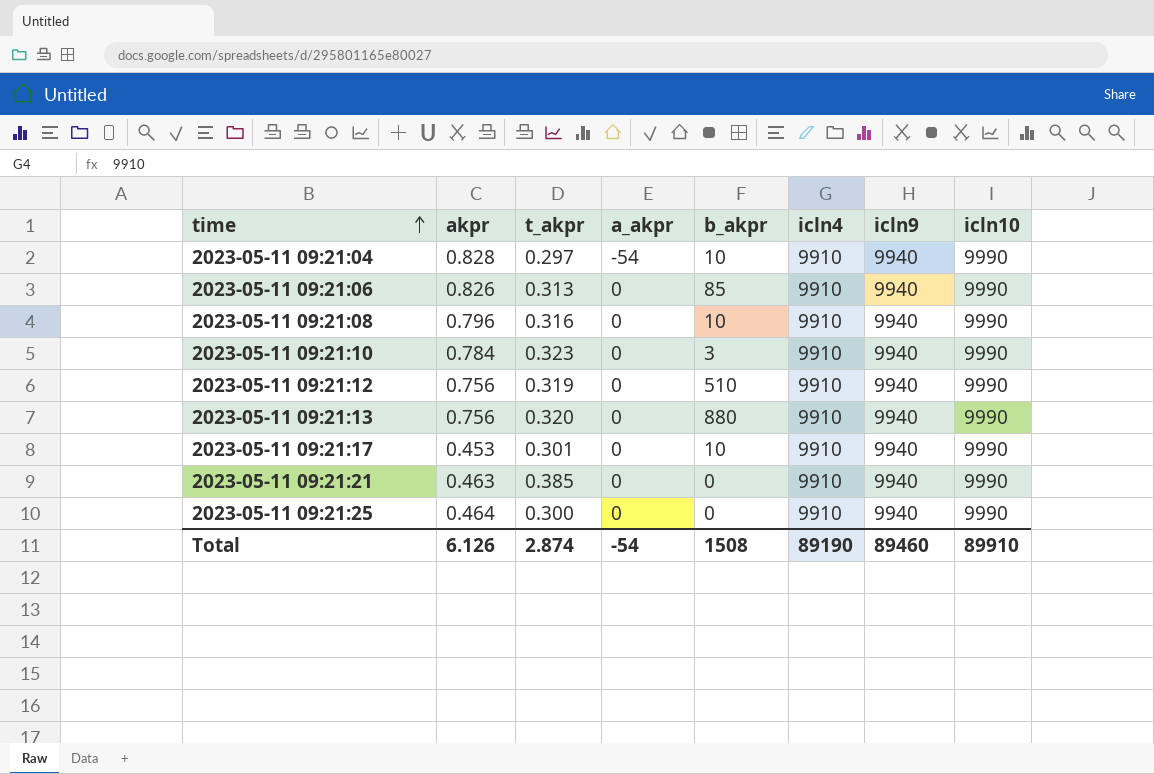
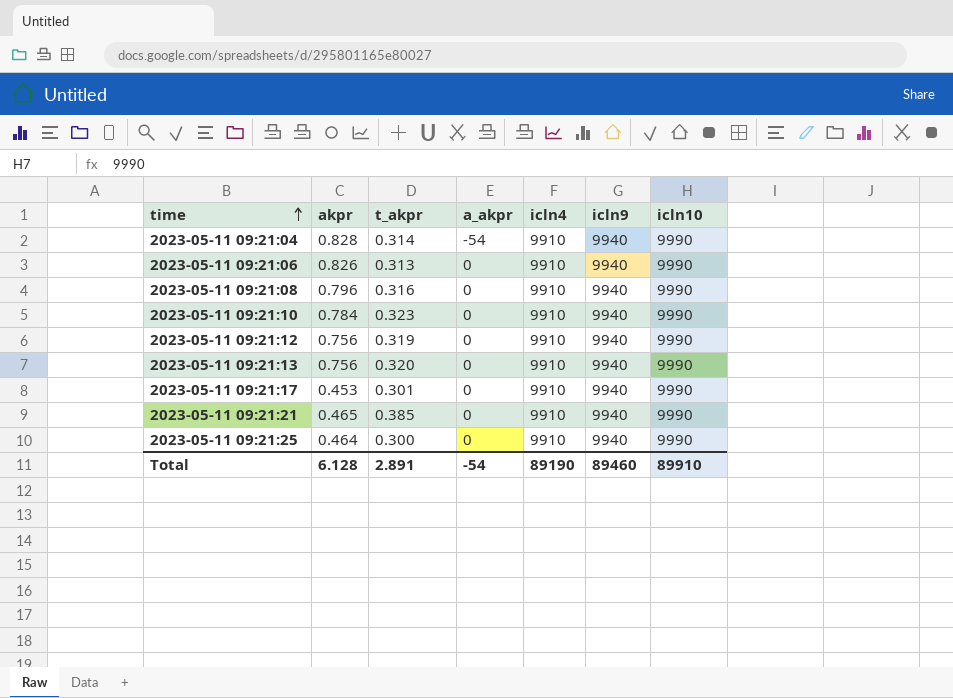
column b_akpr | position: 5 -> none
2023-05-11 09:21:04 | t_akpr: 0.297 -> 0.314
2023-05-11 09:21:21 | akpr: 0.463 -> 0.465
Total | akpr: 6.126 -> 6.128
Total | t_akpr: 2.874 -> 2.891

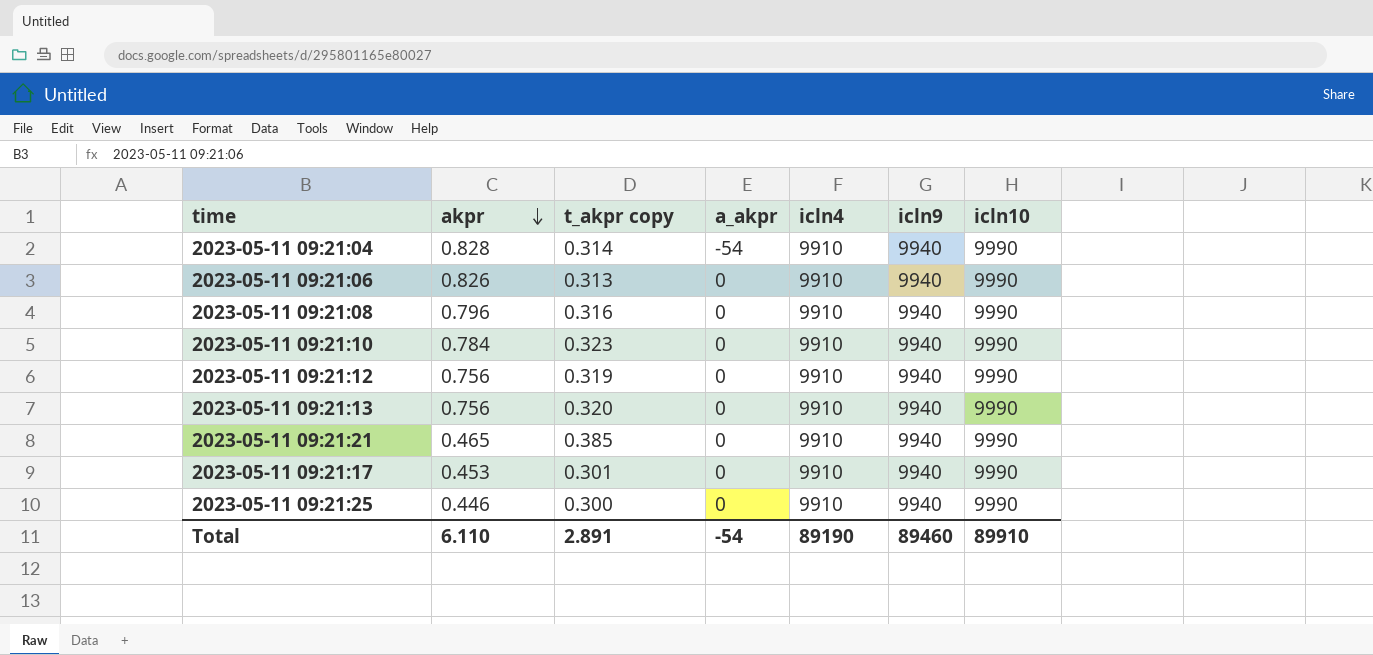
row order: time ascending -> akpr descending
column name: t_akpr -> t_akpr copy
2023-05-11 09:21:25 | akpr: 0.464 -> 0.446
Total | akpr: 6.128 -> 6.110

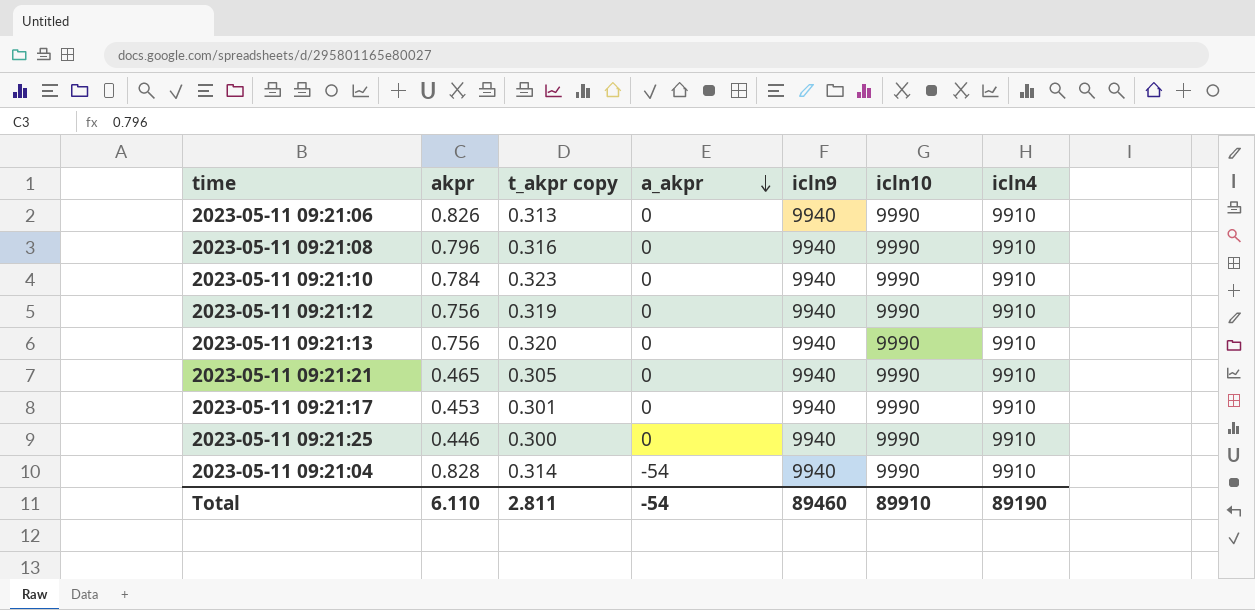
row order: akpr descending -> a_akpr descending
column icln4 | position: 5 -> 7
2023-05-11 09:21:21 | t_akpr copy: 0.385 -> 0.305
Total | t_akpr copy: 2.891 -> 2.811

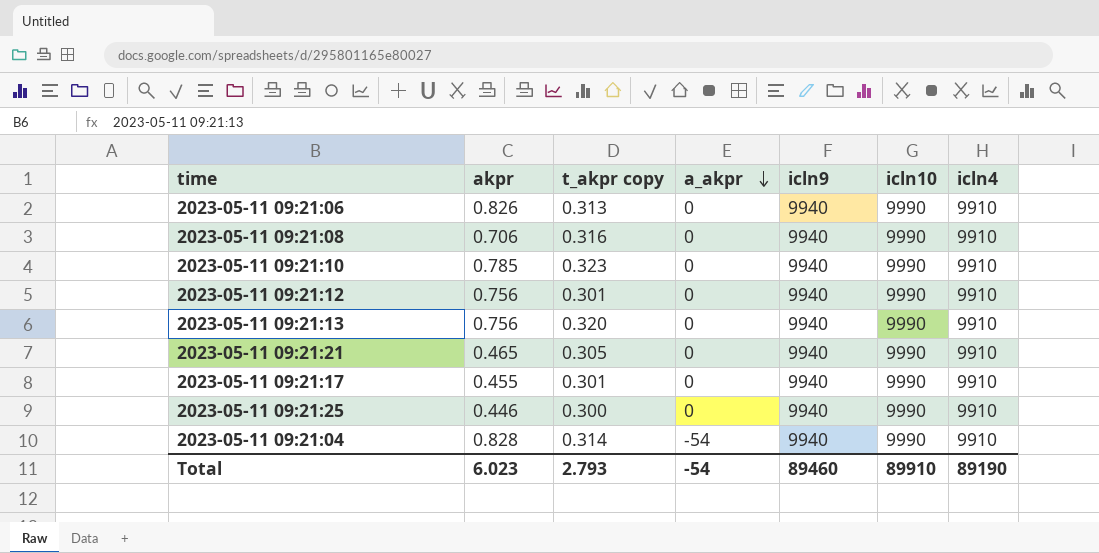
2023-05-11 09:21:08 | akpr: 0.796 -> 0.706
2023-05-11 09:21:10 | akpr: 0.784 -> 0.785
2023-05-11 09:21:12 | t_akpr copy: 0.319 -> 0.301
2023-05-11 09:21:17 | akpr: 0.453 -> 0.455
Total | akpr: 6.110 -> 6.023
Total | t_akpr copy: 2.811 -> 2.793

